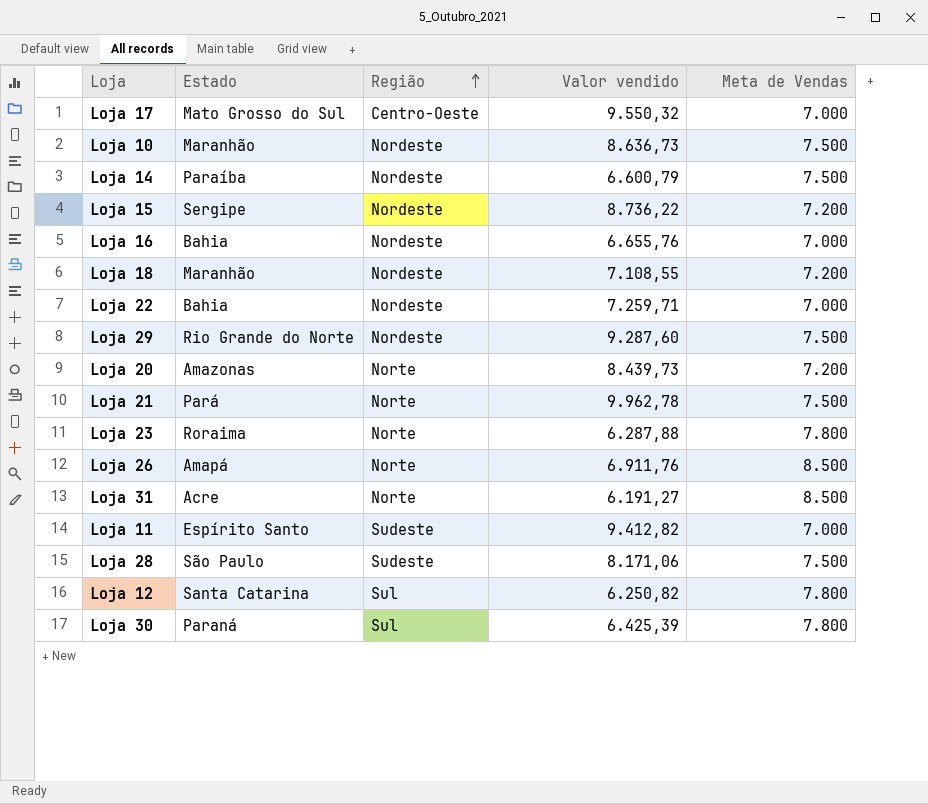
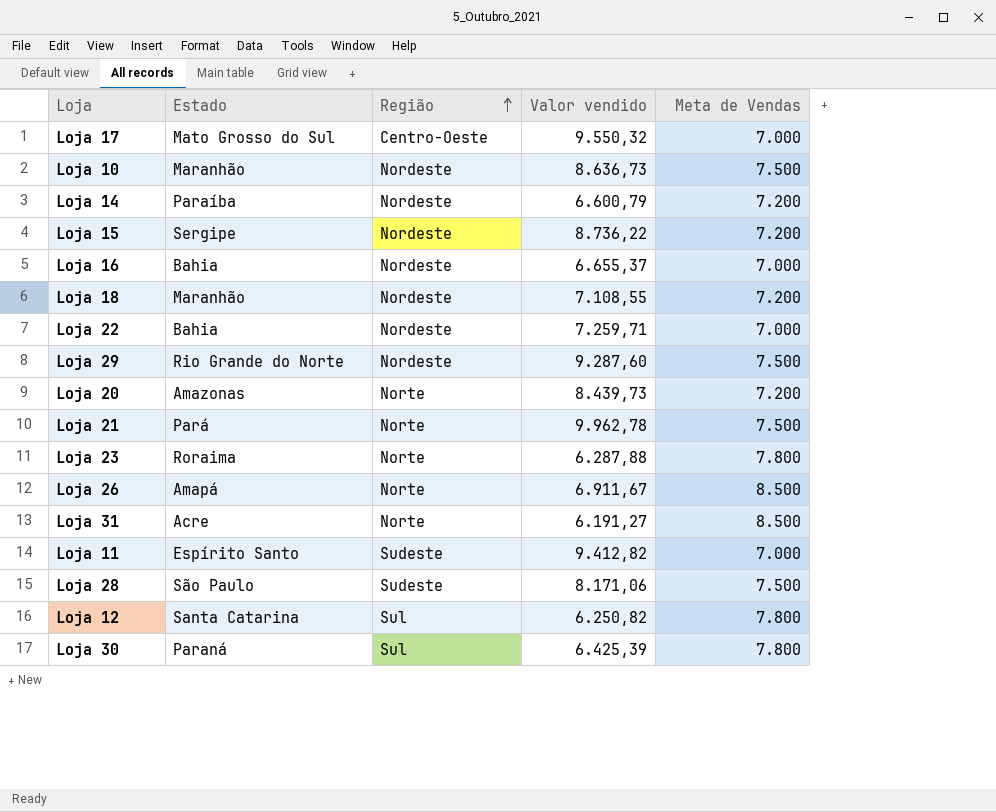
Loja 14 | Meta de Vendas: 7.500 -> 7.200
Loja 16 | Valor vendido: 6.655,76 -> 6.655,37
Loja 26 | Valor vendido: 6.911,76 -> 6.911,67

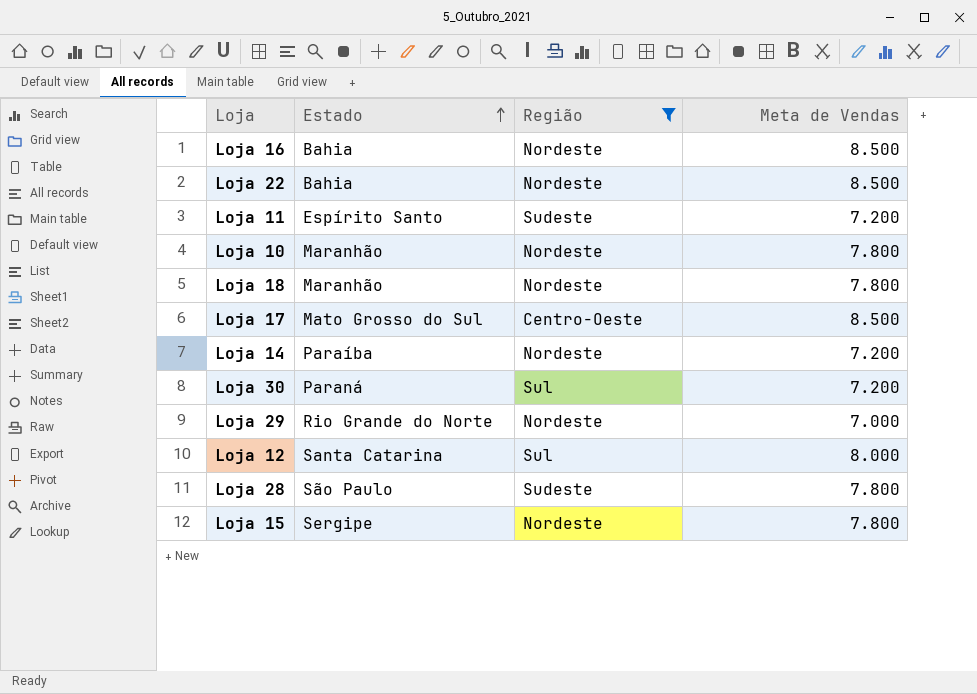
filter: none -> Região != Norte
row order: Região ascending -> Estado ascending
column Valor vendido | position: 4 -> none
Loja 16 | Meta de Vendas: 7.000 -> 8.500
Loja 22 | Meta de Vendas: 7.000 -> 8.500
Loja 11 | Meta de Vendas: 7.000 -> 7.200
Loja 10 | Meta de Vendas: 7.500 -> 7.800
Loja 18 | Meta de Vendas: 7.200 -> 7.800
Loja 17 | Meta de Vendas: 7.000 -> 8.500
Loja 30 | Meta de Vendas: 7.800 -> 7.200
Loja 29 | Meta de Vendas: 7.500 -> 7.000
Loja 12 | Meta de Vendas: 7.800 -> 8.000
Loja 28 | Meta de Vendas: 7.500 -> 7.800
Loja 15 | Meta de Vendas: 7.200 -> 7.800

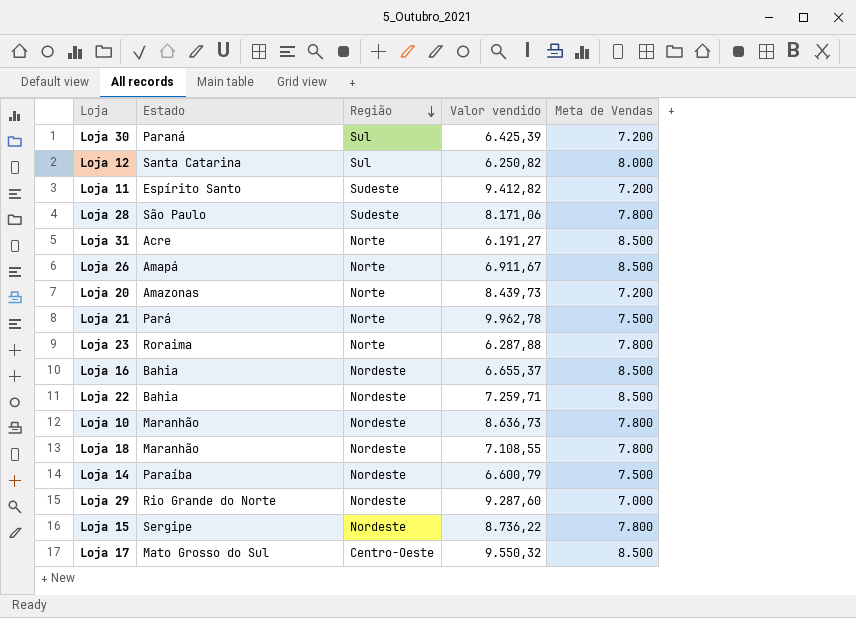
filter: Região != Norte -> none
row order: Estado ascending -> Região descending
column Valor vendido | position: none -> 4
Loja 14 | Meta de Vendas: 7.200 -> 7.500

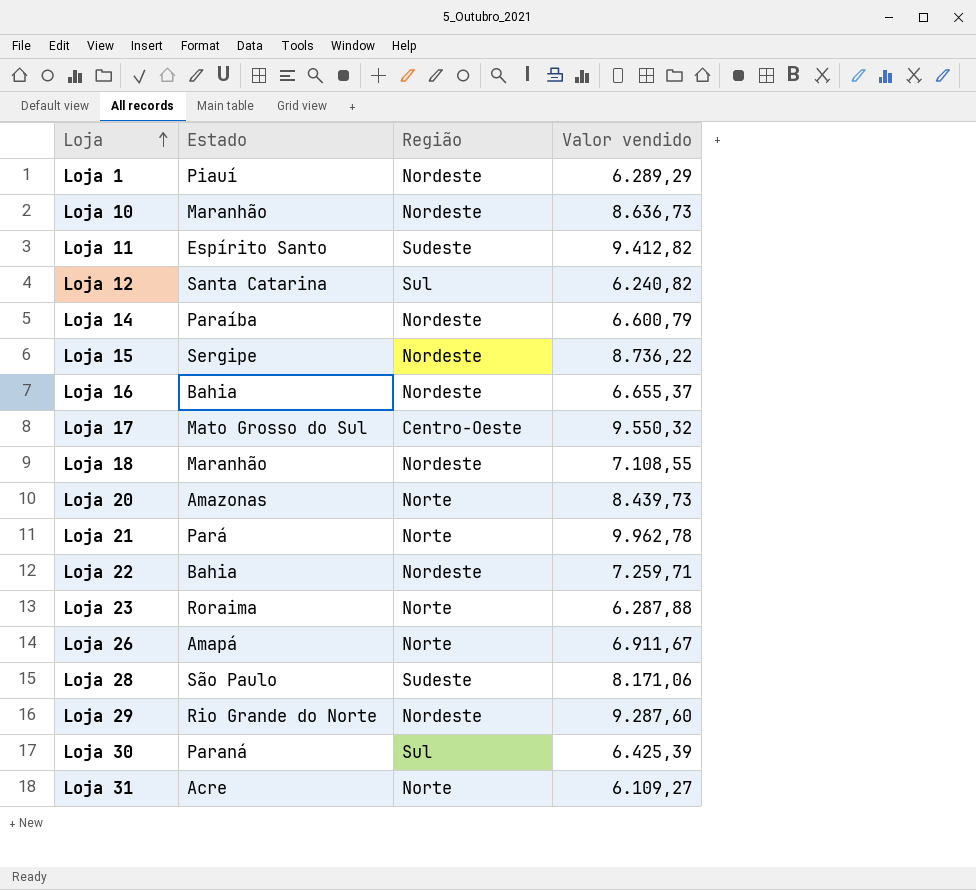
row order: Região descending -> Loja ascending
column Meta de Vendas | position: 5 -> none
row Loja 1: none -> Piauí | Nordeste | 6.289,29
Loja 12 | Valor vendido: 6.250,82 -> 6.240,82
Loja 31 | Valor vendido: 6.191,27 -> 6.109,27

